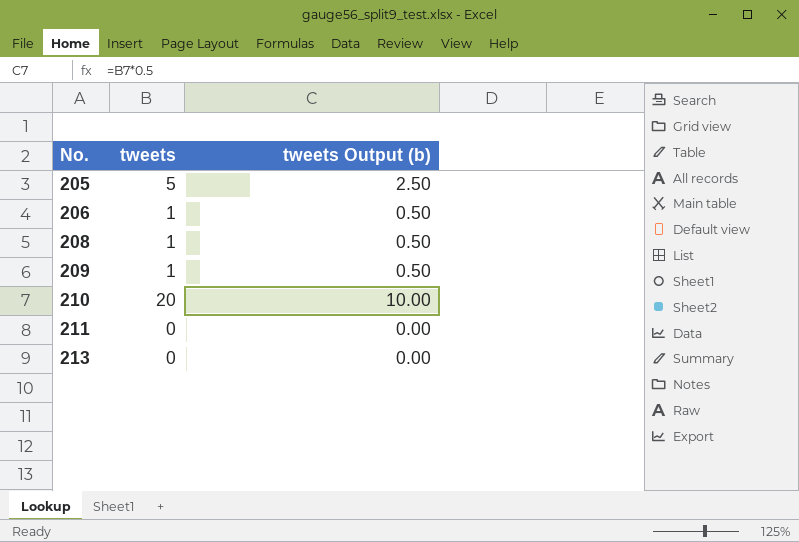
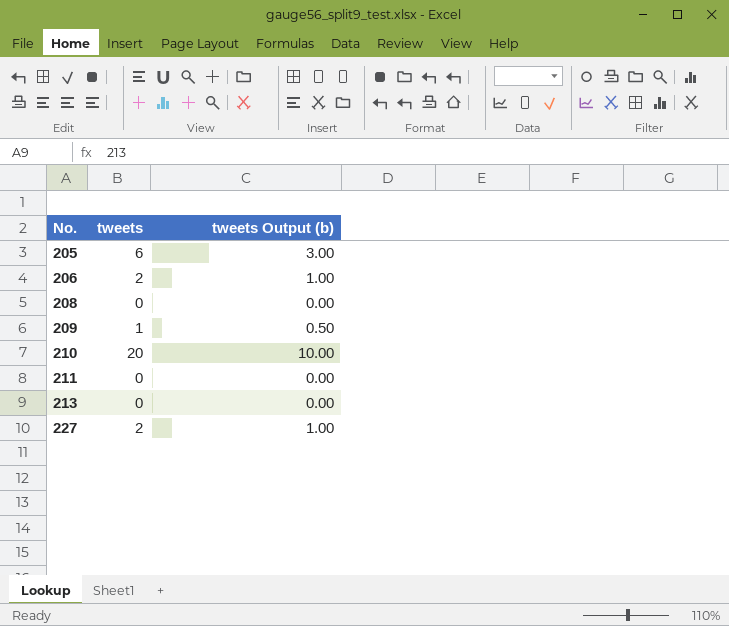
205 | tweets: 5 -> 6
205 | tweets Output (b): 2.50 -> 3.00
206 | tweets: 1 -> 2
206 | tweets Output (b): 0.50 -> 1.00
208 | tweets: 1 -> 0
208 | tweets Output (b): 0.50 -> 0.00
row 227: none -> 2 | 1.00

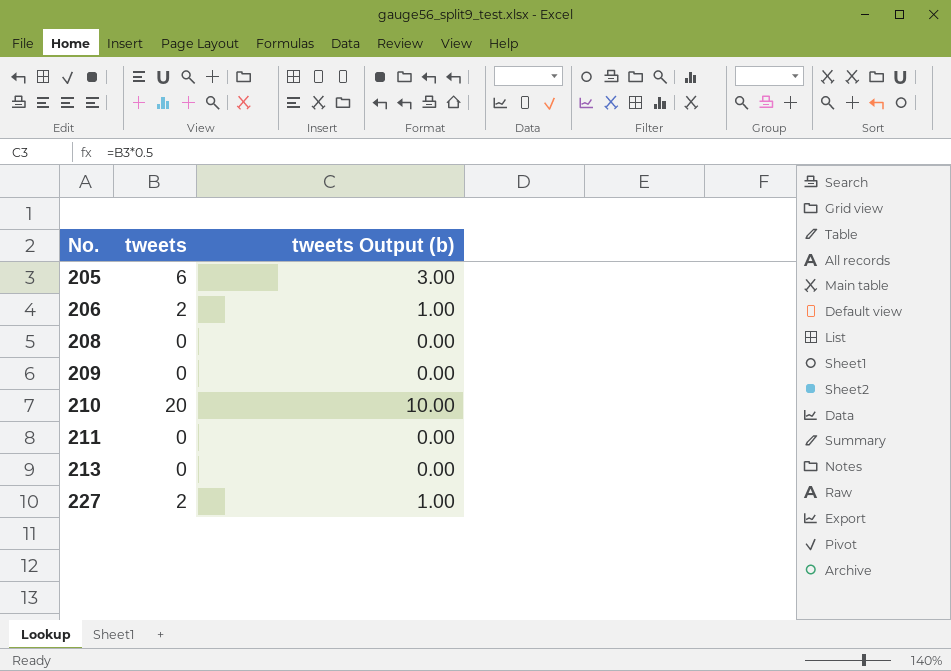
209 | tweets: 1 -> 0
209 | tweets Output (b): 0.50 -> 0.00

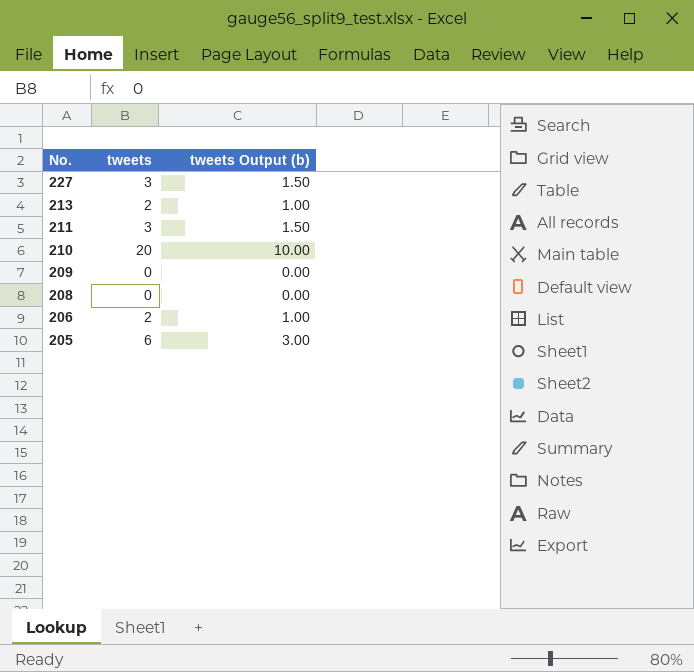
row order: No. ascending -> No. descending
227 | tweets: 2 -> 3
227 | tweets Output (b): 1.00 -> 1.50
213 | tweets: 0 -> 2
213 | tweets Output (b): 0.00 -> 1.00
211 | tweets: 0 -> 3
211 | tweets Output (b): 0.00 -> 1.50

